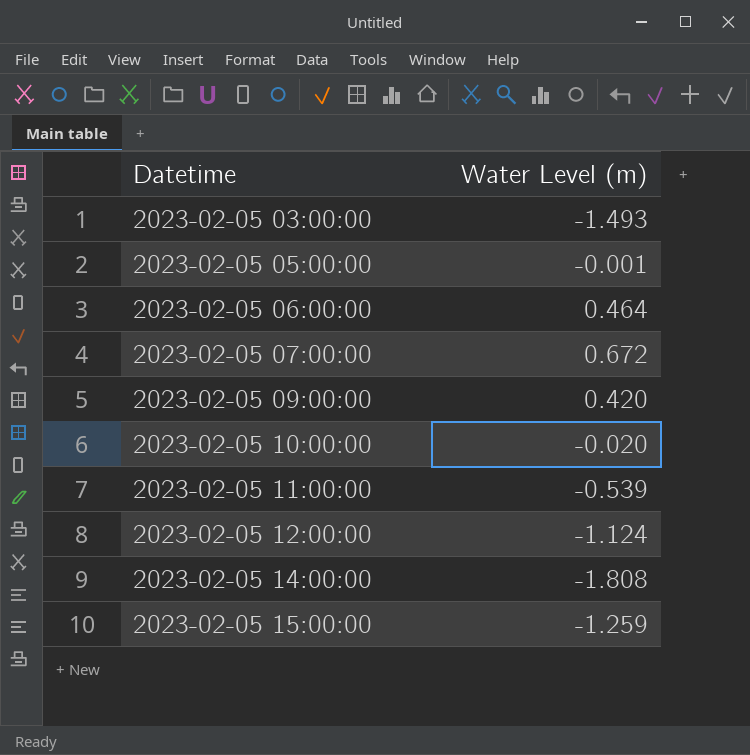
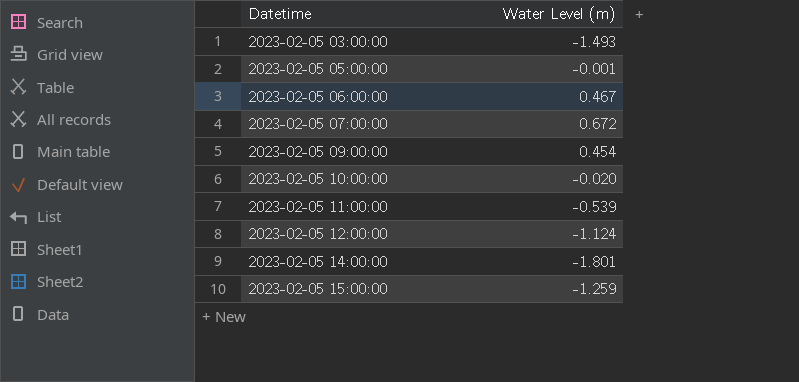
2023-02-05 06:00:00 | Water Level (m): 0.464 -> 0.467
2023-02-05 09:00:00 | Water Level (m): 0.420 -> 0.454
2023-02-05 14:00:00 | Water Level (m): -1.808 -> -1.801

